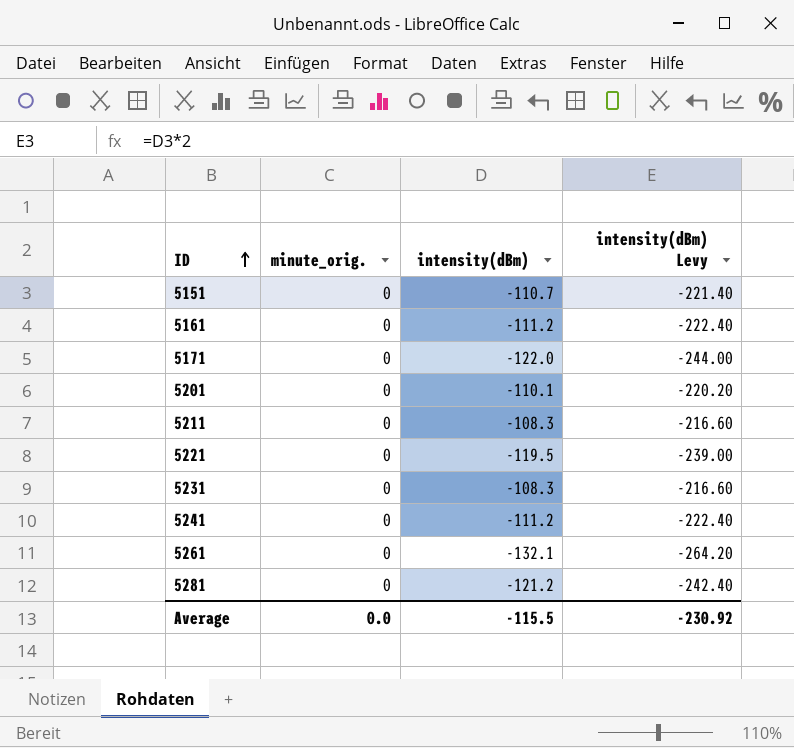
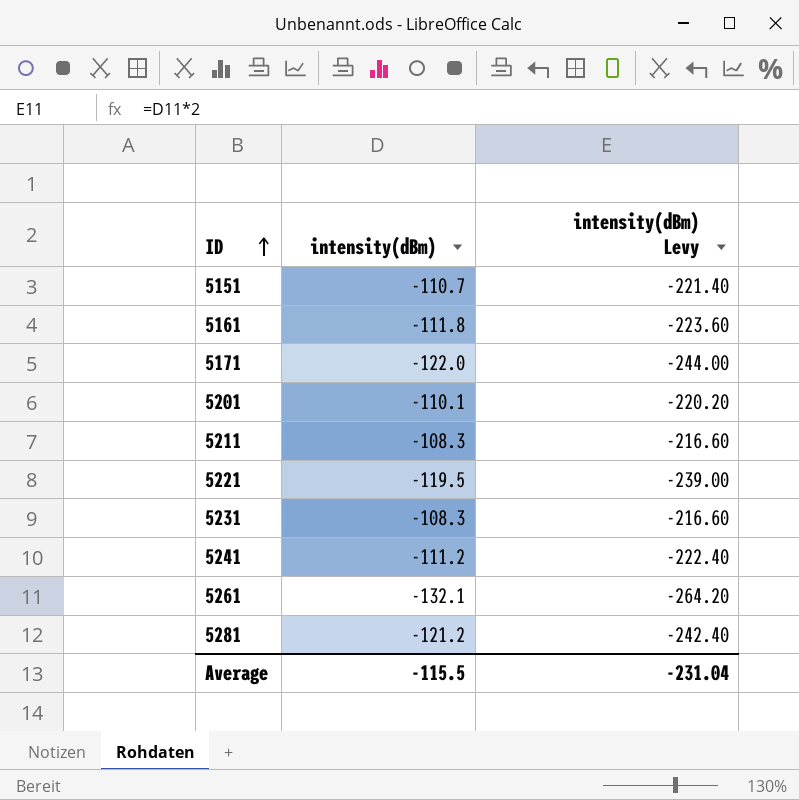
column minute_orig. | position: 2 -> none
5161 | intensity(dBm): -111.2 -> -111.8
5161 | intensity(dBm) Levy: -222.40 -> -223.60
Average | intensity(dBm) Levy: -230.92 -> -231.04

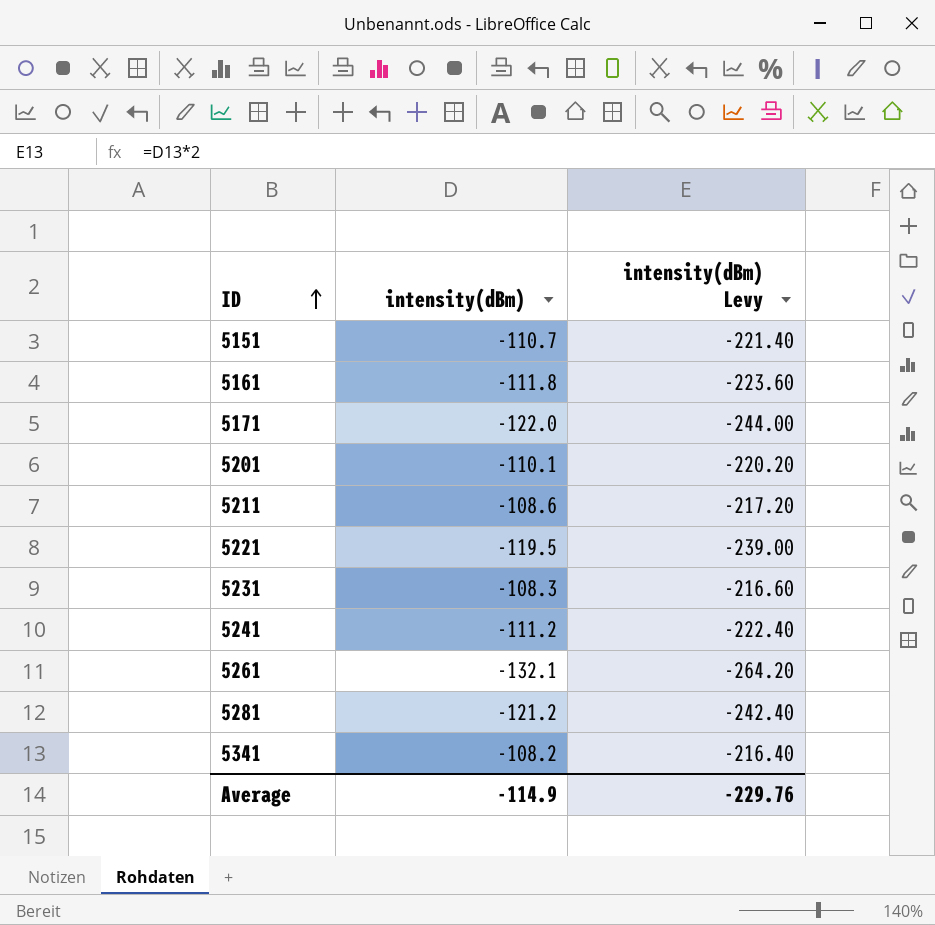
5211 | intensity(dBm): -108.3 -> -108.6
5211 | intensity(dBm) Levy: -216.60 -> -217.20
row 5341: none -> -108.2 | -216.40
Average | intensity(dBm): -115.5 -> -114.9
Average | intensity(dBm) Levy: -231.04 -> -229.76

